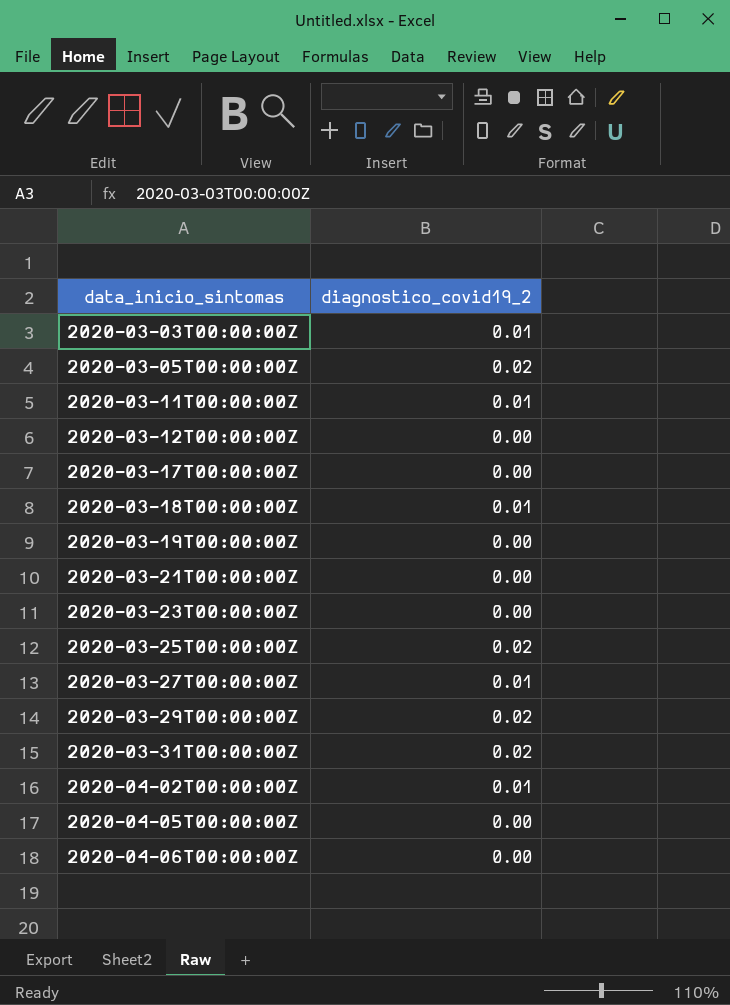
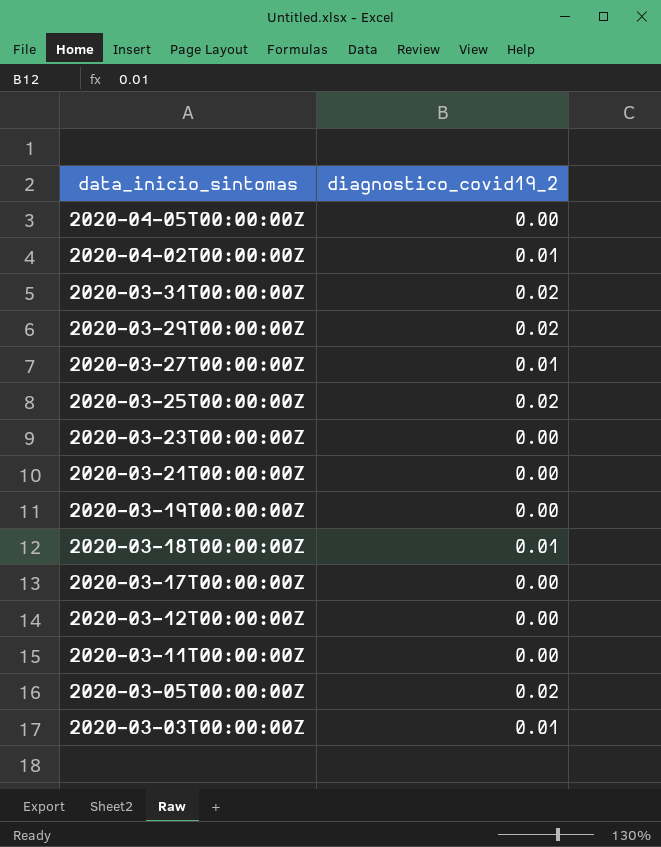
row order: data_inicio_sintomas ascending -> data_inicio_sintomas descending
row 2020-04-06T00:00:00Z: 0.00 -> none
2020-03-11T00:00:00Z | diagnostico_covid19_2: 0.01 -> 0.00

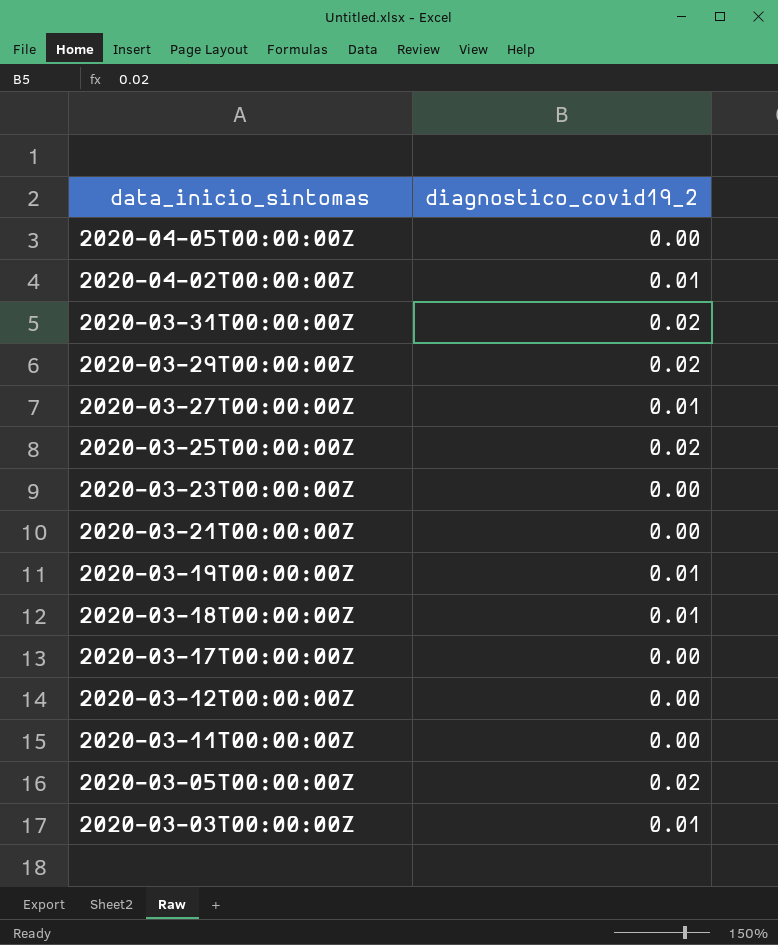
2020-03-19T00:00:00Z | diagnostico_covid19_2: 0.00 -> 0.01

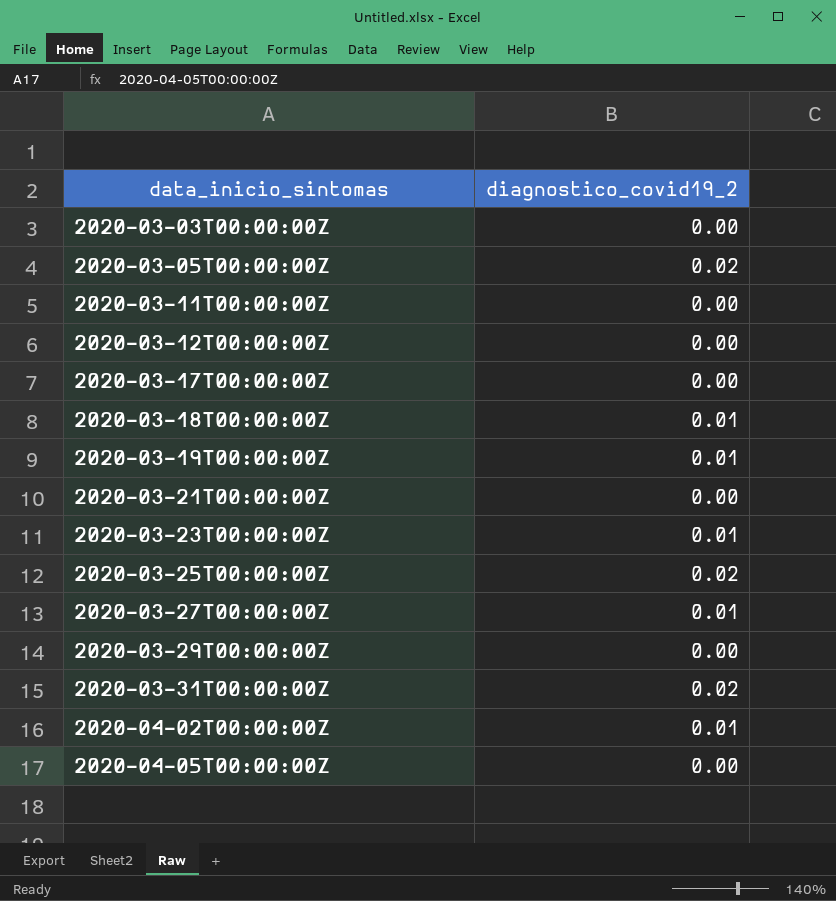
row order: data_inicio_sintomas descending -> data_inicio_sintomas ascending
2020-03-03T00:00:00Z | diagnostico_covid19_2: 0.01 -> 0.00
2020-03-23T00:00:00Z | diagnostico_covid19_2: 0.00 -> 0.01
2020-03-29T00:00:00Z | diagnostico_covid19_2: 0.02 -> 0.00

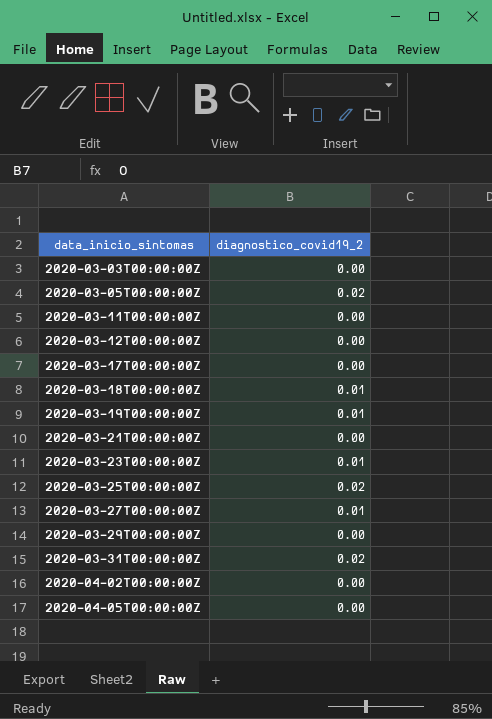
2020-04-02T00:00:00Z | diagnostico_covid19_2: 0.01 -> 0.00

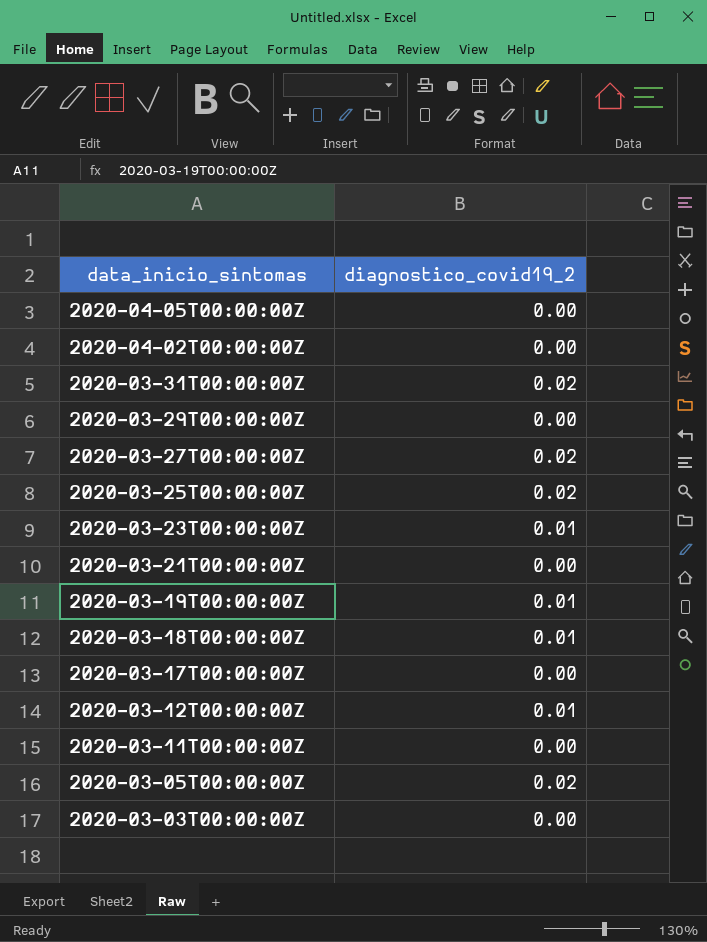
row order: data_inicio_sintomas ascending -> data_inicio_sintomas descending
2020-03-27T00:00:00Z | diagnostico_covid19_2: 0.01 -> 0.02
2020-03-12T00:00:00Z | diagnostico_covid19_2: 0.00 -> 0.01

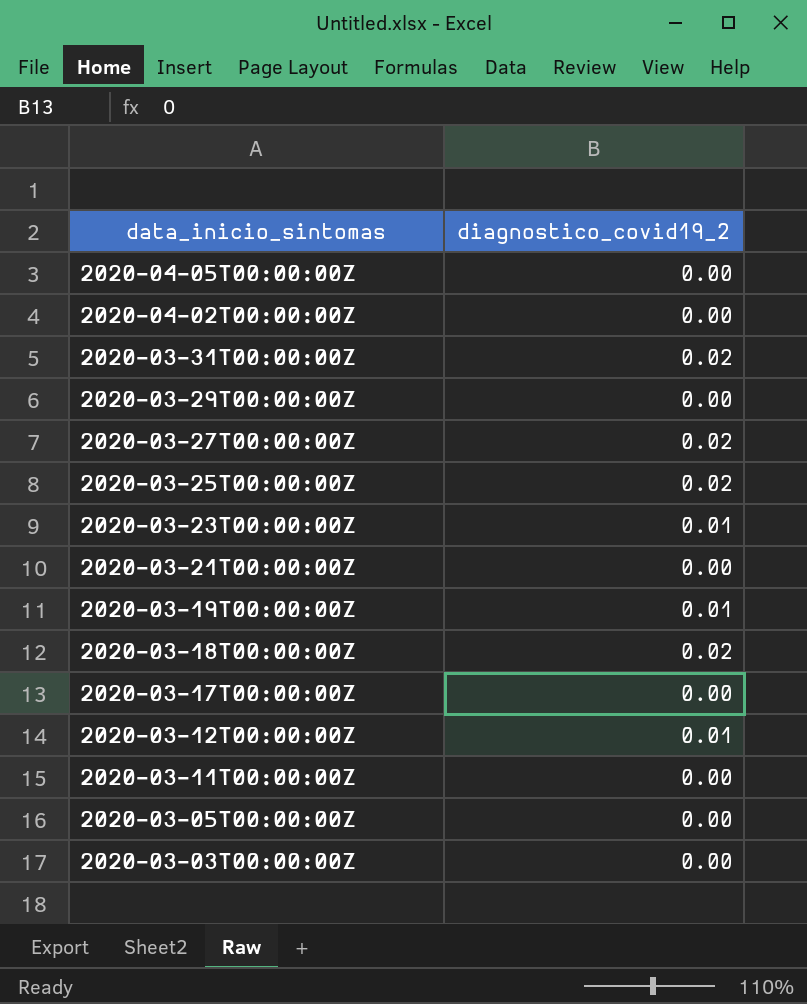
2020-03-18T00:00:00Z | diagnostico_covid19_2: 0.01 -> 0.02
2020-03-05T00:00:00Z | diagnostico_covid19_2: 0.02 -> 0.00

